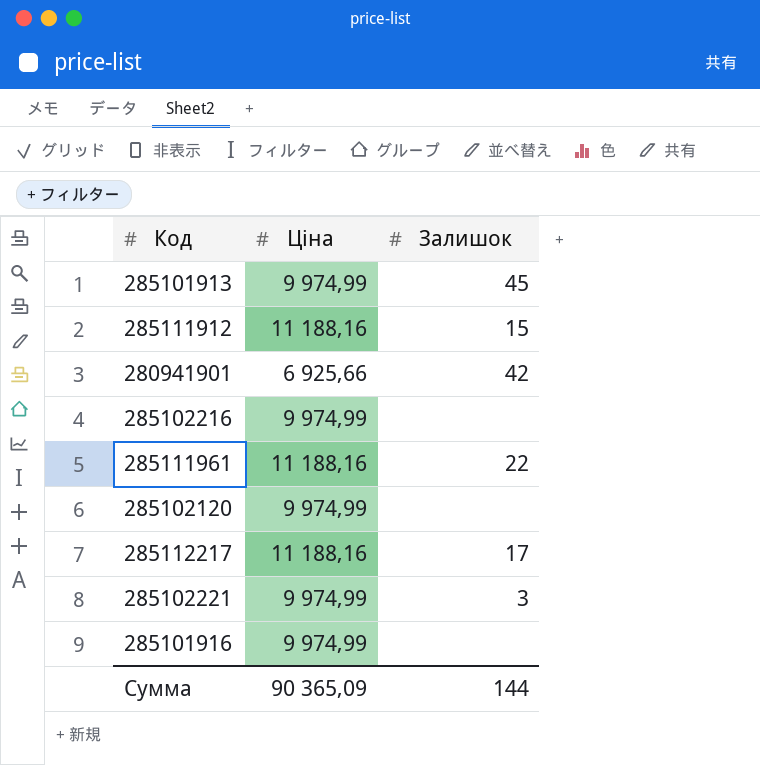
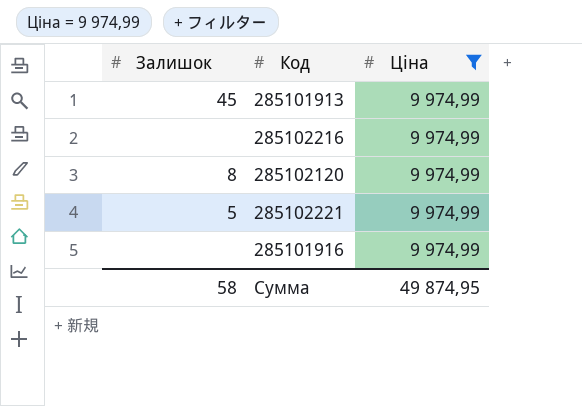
filter: none -> Ціна = 9 974,99
column Залишок | position: 3 -> 1
285102120 | Залишок: none -> 8
285102221 | Залишок: 3 -> 5
Сумма | Залишок: 144 -> 58
Сумма | Ціна: 90 365,09 -> 49 874,95

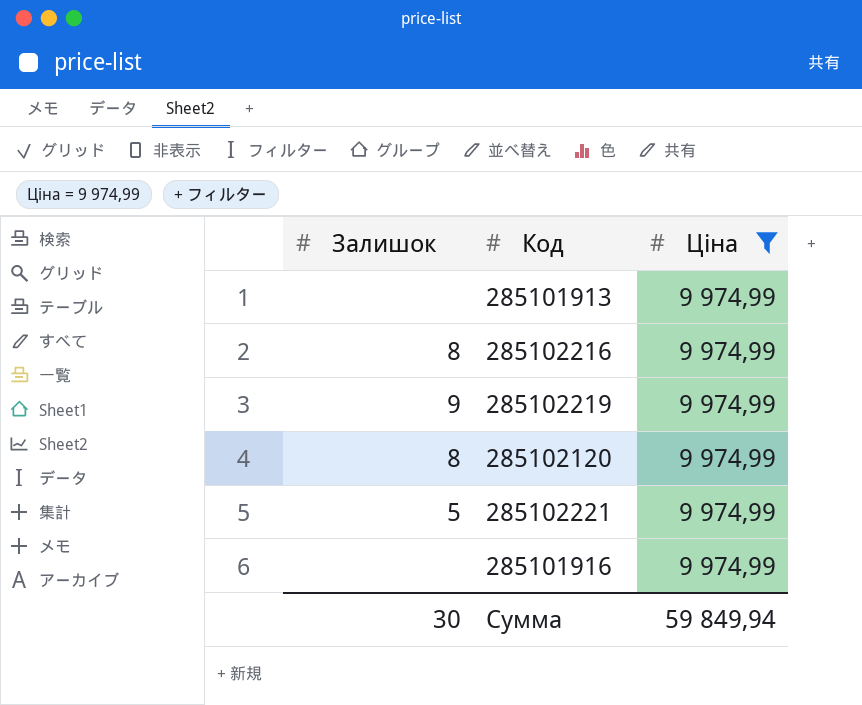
285101913 | Залишок: 45 -> none
285102216 | Залишок: none -> 8
row 285102219: none -> 9 | 9 974,99
Сумма | Залишок: 58 -> 30
Сумма | Ціна: 49 874,95 -> 59 849,94

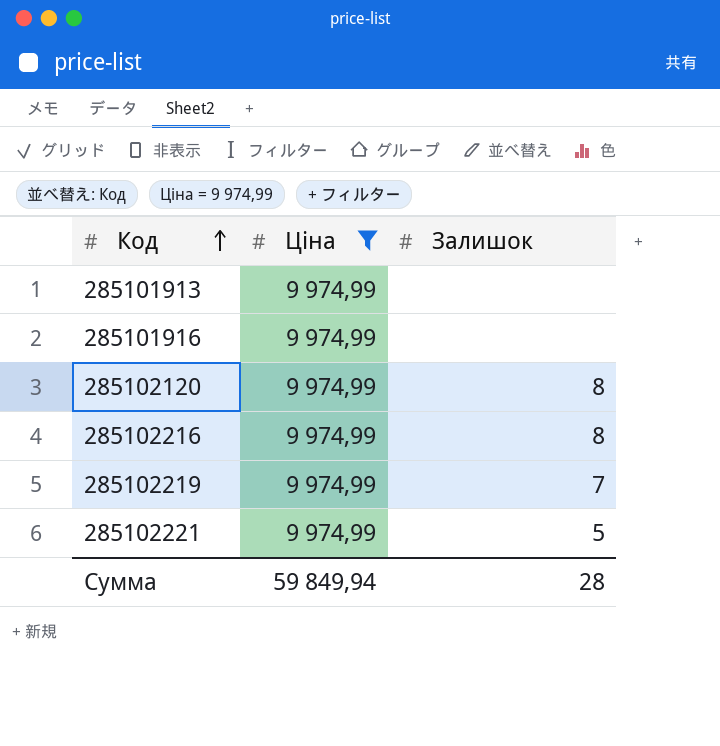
row order: none -> Код ascending
column Залишок | position: 1 -> 3
285102219 | Залишок: 9 -> 7
Сумма | Залишок: 30 -> 28

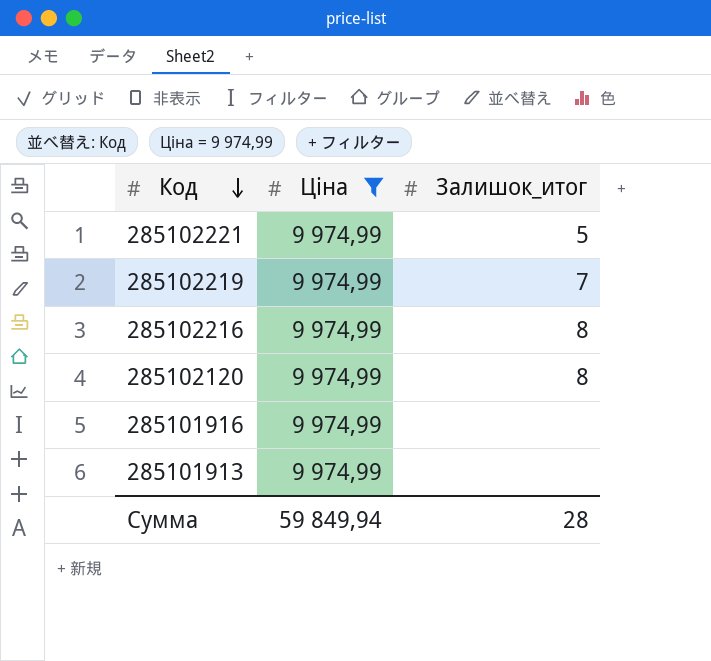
row order: Код ascending -> Код descending
column name: Залишок -> Залишок_итог

